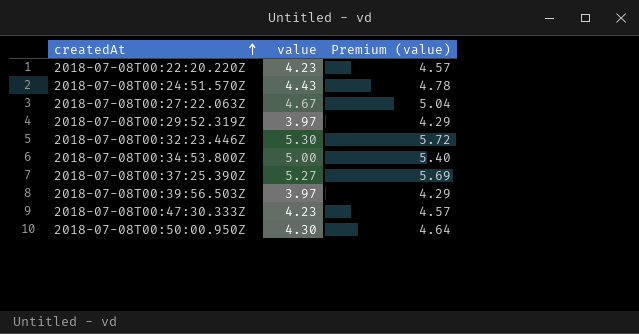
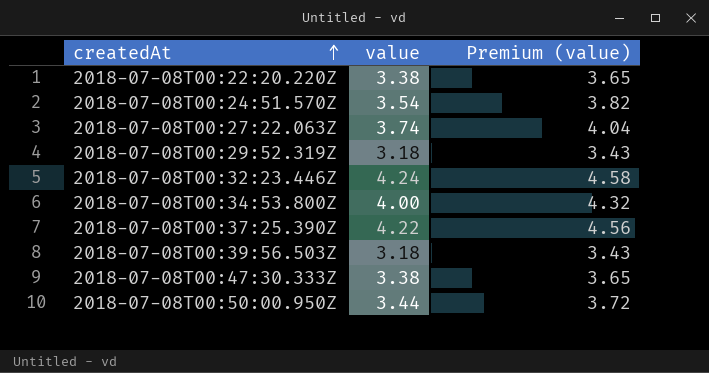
2018-07-08T00:22:20.220Z | value: 4.23 -> 3.38
2018-07-08T00:22:20.220Z | Premium (value): 4.57 -> 3.65
2018-07-08T00:24:51.570Z | value: 4.43 -> 3.54
2018-07-08T00:24:51.570Z | Premium (value): 4.78 -> 3.82
2018-07-08T00:27:22.063Z | value: 4.67 -> 3.74
2018-07-08T00:27:22.063Z | Premium (value): 5.04 -> 4.04
2018-07-08T00:29:52.319Z | value: 3.97 -> 3.18
2018-07-08T00:29:52.319Z | Premium (value): 4.29 -> 3.43
2018-07-08T00:32:23.446Z | value: 5.30 -> 4.24
2018-07-08T00:32:23.446Z | Premium (value): 5.72 -> 4.58
2018-07-08T00:34:53.800Z | value: 5.00 -> 4.00
2018-07-08T00:34:53.800Z | Premium (value): 5.40 -> 4.32
2018-07-08T00:37:25.390Z | value: 5.27 -> 4.22
2018-07-08T00:37:25.390Z | Premium (value): 5.69 -> 4.56
2018-07-08T00:39:56.503Z | value: 3.97 -> 3.18
2018-07-08T00:39:56.503Z | Premium (value): 4.29 -> 3.43
2018-07-08T00:47:30.333Z | value: 4.23 -> 3.38
2018-07-08T00:47:30.333Z | Premium (value): 4.57 -> 3.65
2018-07-08T00:50:00.950Z | value: 4.30 -> 3.44
2018-07-08T00:50:00.950Z | Premium (value): 4.64 -> 3.72

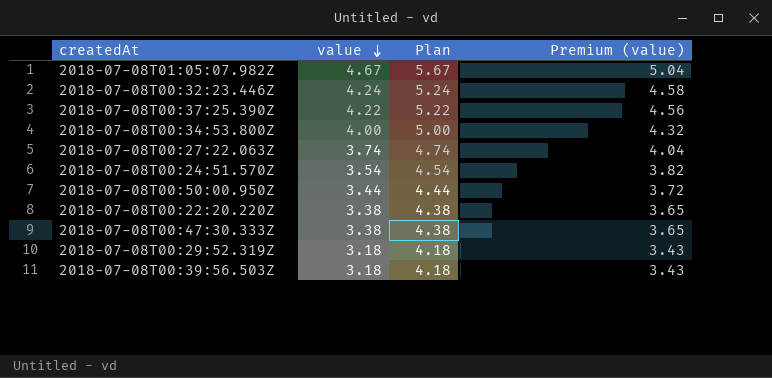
row order: createdAt ascending -> value descending
column Plan | formula: none -> [value] + 1
row 2018-07-08T01:05:07.982Z: none -> 4.67 | 5.67 | 5.04

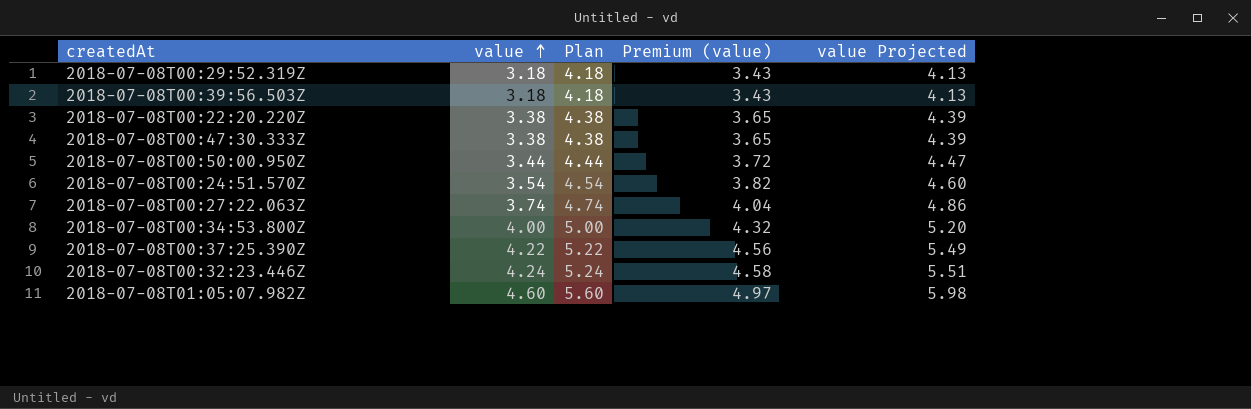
row order: value descending -> value ascending
column value Projected | formula: none -> [value] * 1.3
2018-07-08T01:05:07.982Z | value: 4.67 -> 4.60
2018-07-08T01:05:07.982Z | Plan: 5.67 -> 5.60
2018-07-08T01:05:07.982Z | Premium (value): 5.04 -> 4.97

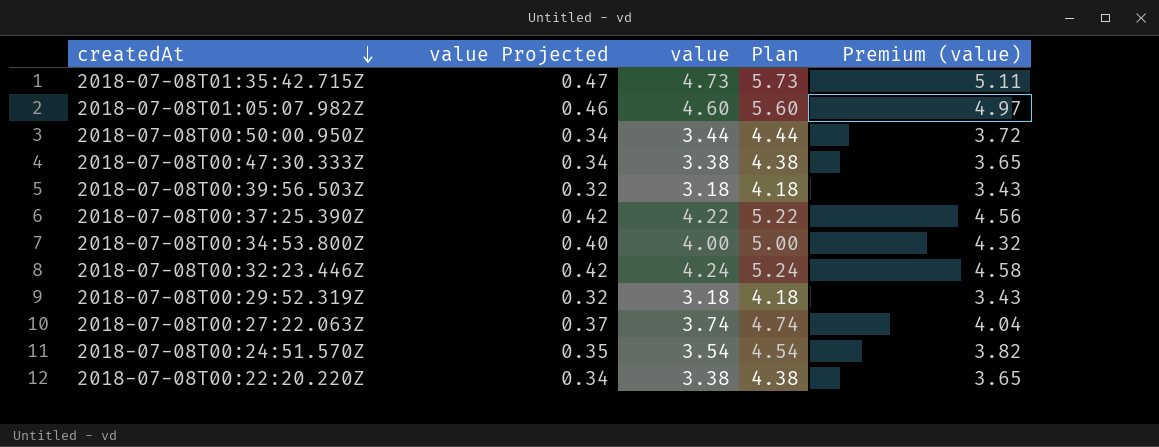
row order: value ascending -> createdAt descending
column value Projected | formula: [value] * 1.3 -> [value] * 0.1
column value Projected | position: 5 -> 2
row 2018-07-08T01:35:42.715Z: none -> 0.47 | 4.73 | 5.73 | 5.11

